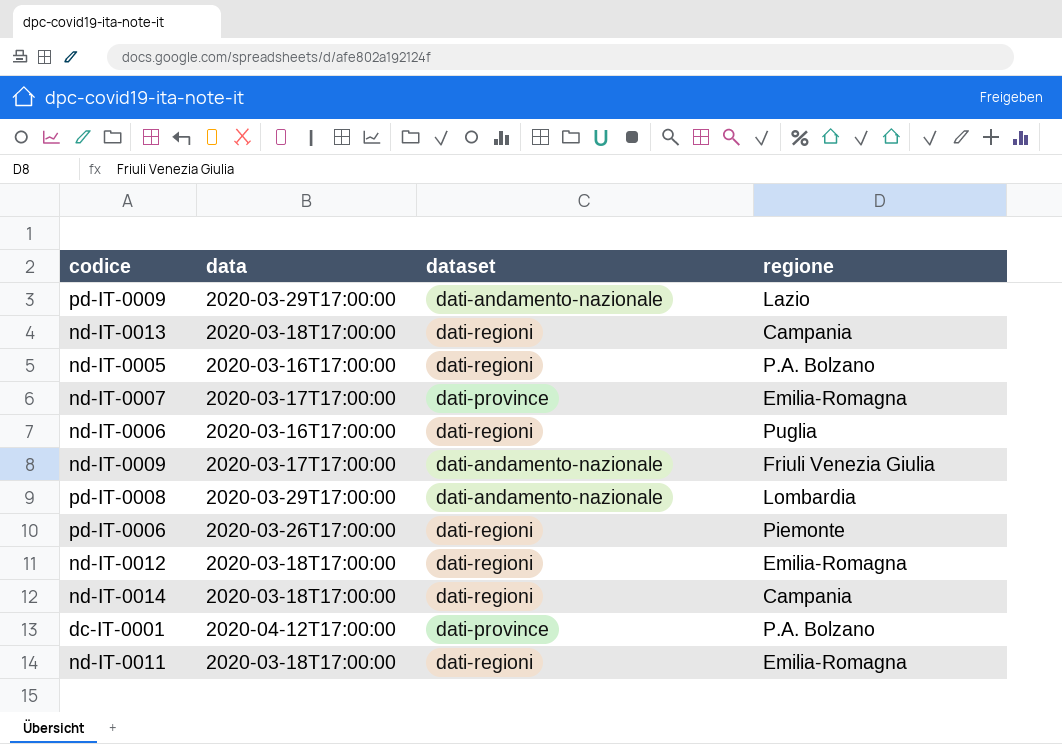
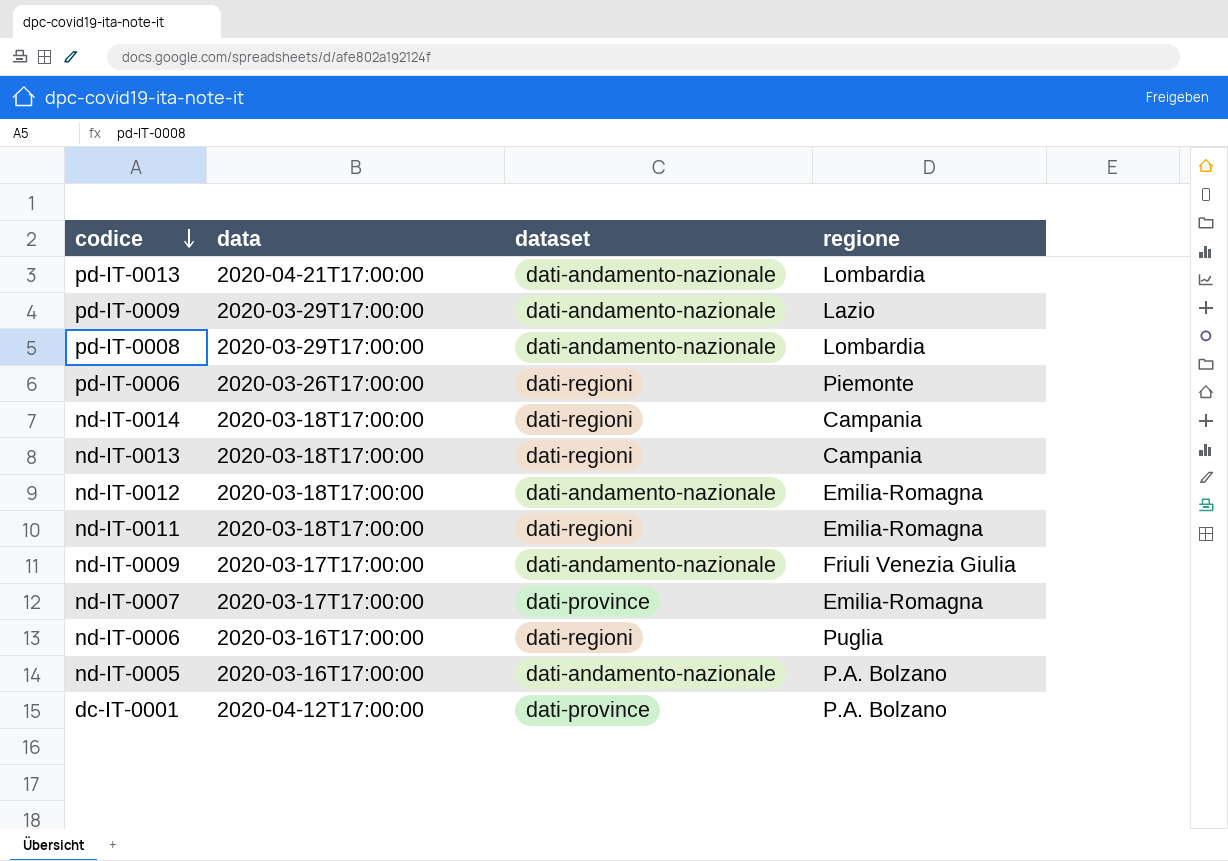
row order: none -> codice descending
row pd-IT-0013: none -> 2020-04-21T17:00:00 | dati-andamento-nazionale | Lombardia
nd-IT-0012 | dataset: dati-regioni -> dati-andamento-nazionale
nd-IT-0005 | dataset: dati-regioni -> dati-andamento-nazionale

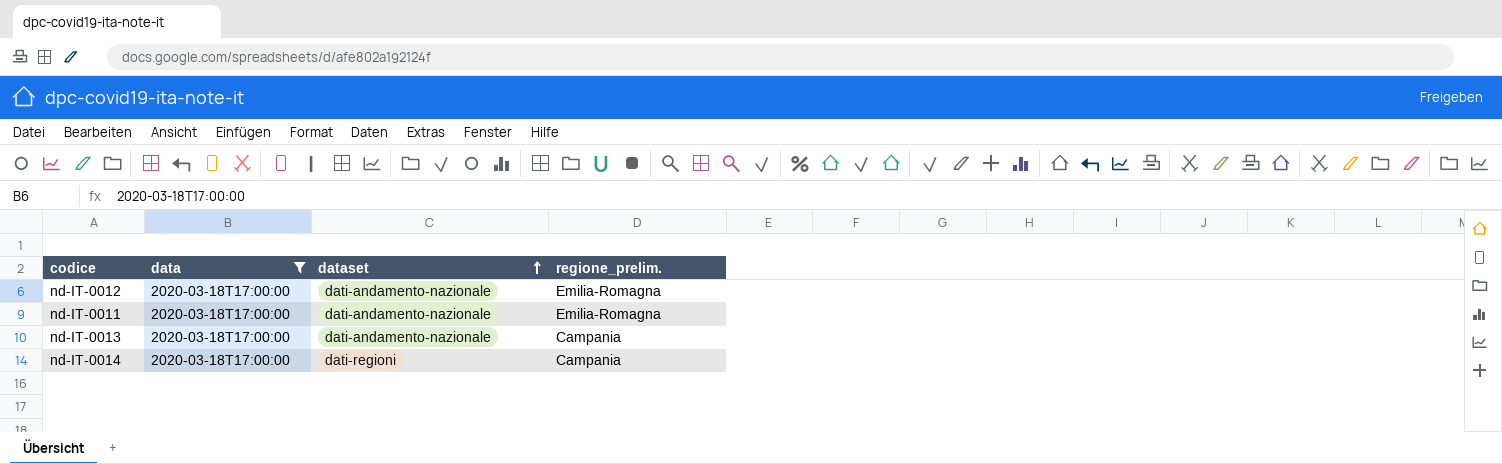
filter: none -> data = 2020-03-18T17:00:00
row order: codice descending -> dataset ascending
column name: regione -> regione_prelim.
nd-IT-0011 | dataset: dati-regioni -> dati-andamento-nazionale
nd-IT-0013 | dataset: dati-regioni -> dati-andamento-nazionale

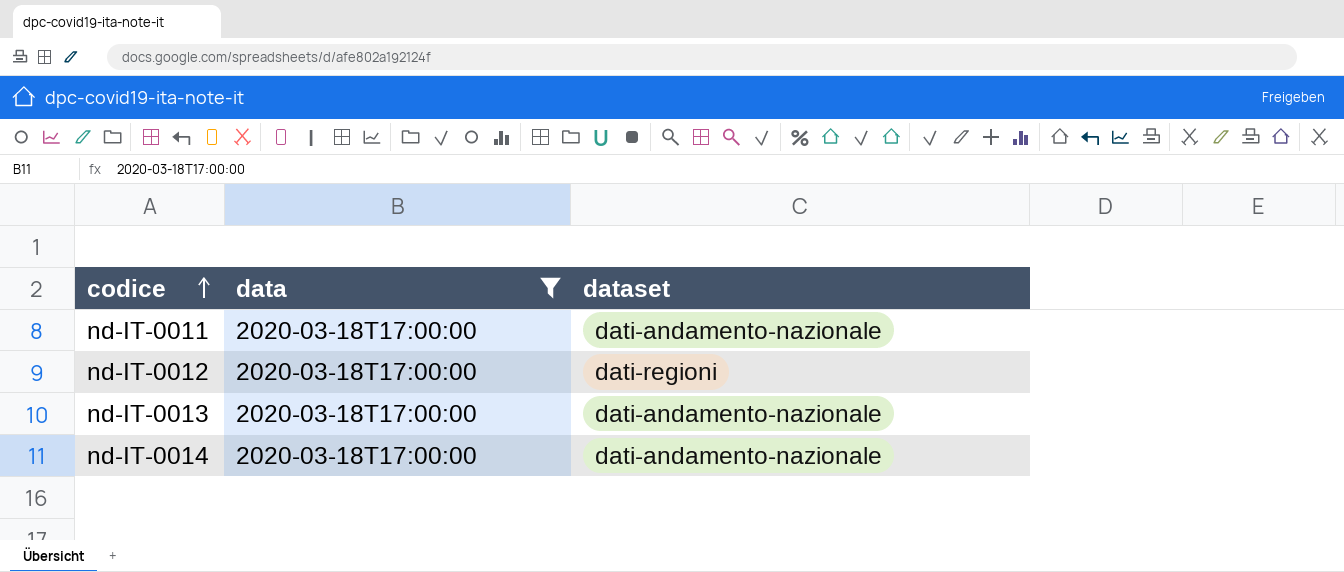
row order: dataset ascending -> codice ascending
column regione_prelim. | position: 4 -> none
nd-IT-0012 | dataset: dati-andamento-nazionale -> dati-regioni
nd-IT-0014 | dataset: dati-regioni -> dati-andamento-nazionale

